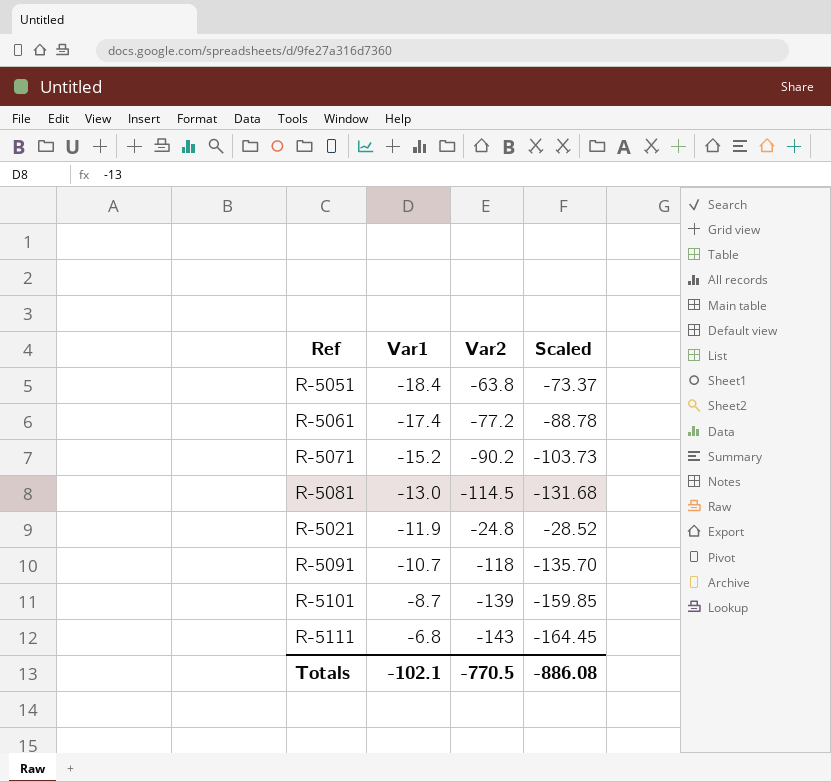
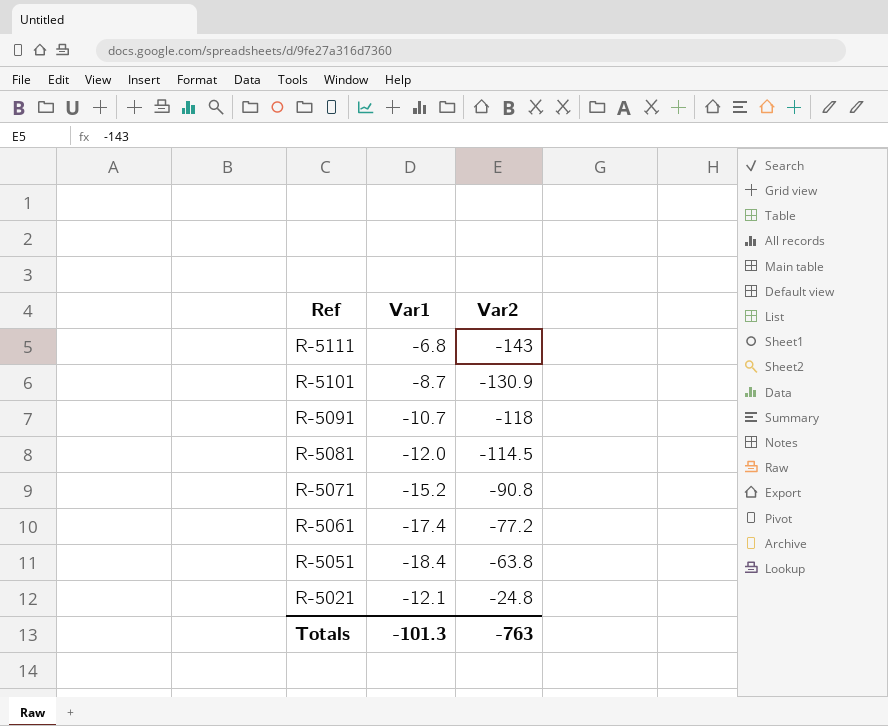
row order: Var1 ascending -> Ref descending
column Scaled | formula: [Var2] * 1.15 -> none
R-5101 | Var2: -139 -> -130.9
R-5081 | Var1: -13.0 -> -12.0
R-5071 | Var2: -90.2 -> -90.8
R-5021 | Var1: -11.9 -> -12.1
Totals | Var1: -102.1 -> -101.3
Totals | Var2: -770.5 -> -763

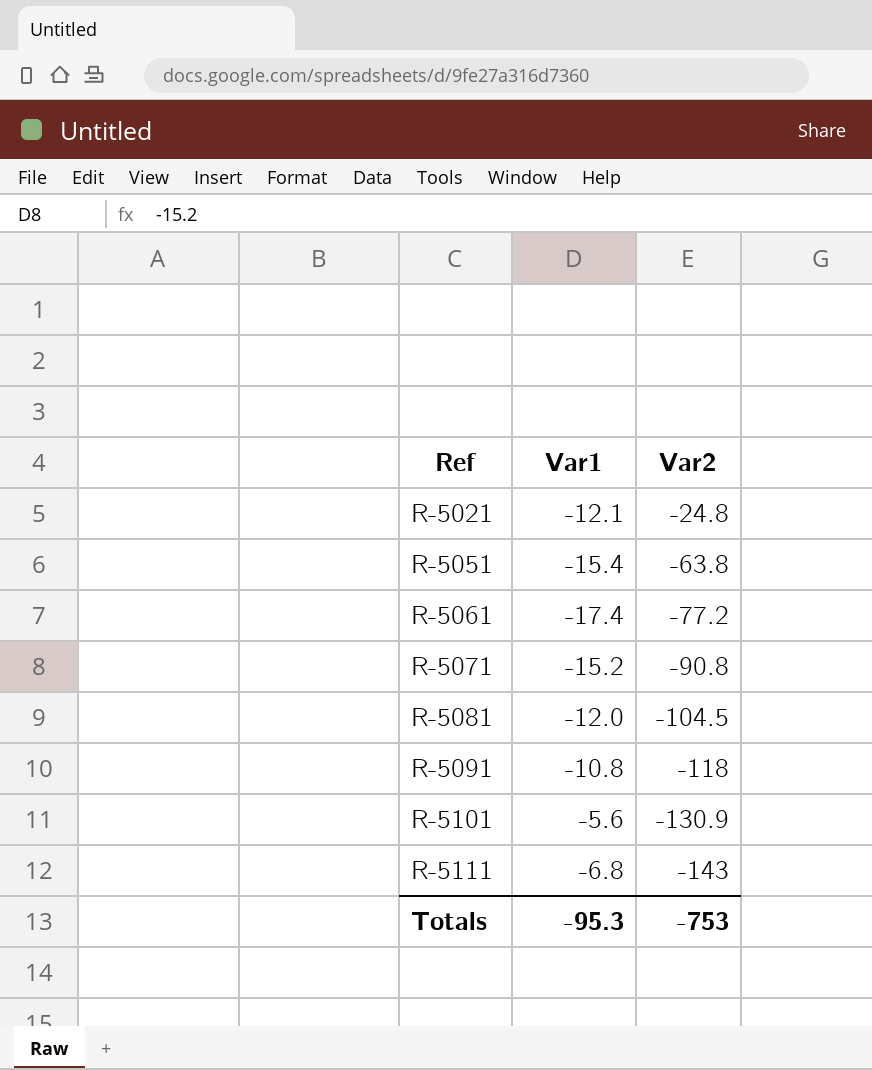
row order: Ref descending -> Ref ascending
R-5051 | Var1: -18.4 -> -15.4
R-5081 | Var2: -114.5 -> -104.5
R-5091 | Var1: -10.7 -> -10.8
R-5101 | Var1: -8.7 -> -5.6
Totals | Var1: -101.3 -> -95.3
Totals | Var2: -763 -> -753

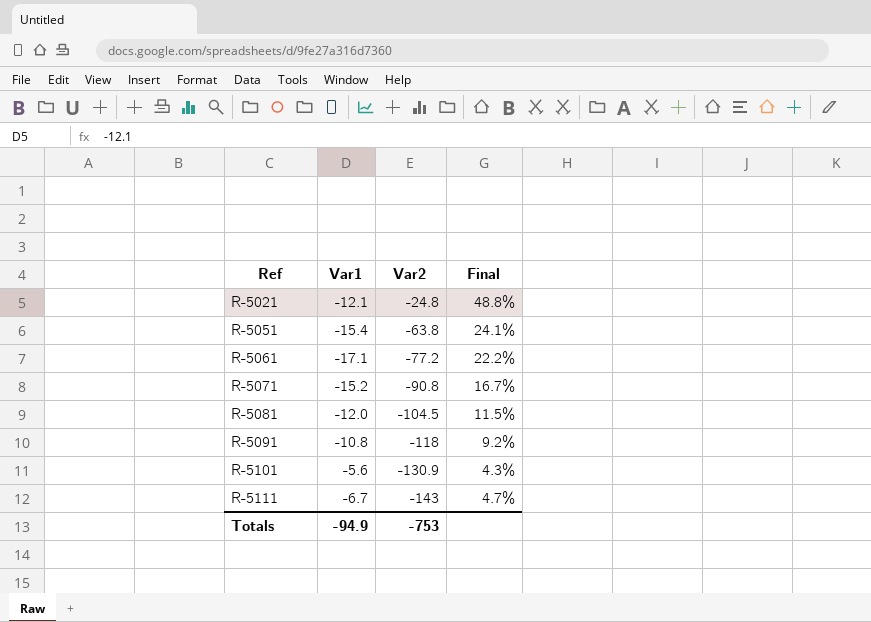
column Final | formula: none -> [Var1] / [Var2]
R-5061 | Var1: -17.4 -> -17.1
R-5111 | Var1: -6.8 -> -6.7
Totals | Var1: -95.3 -> -94.9

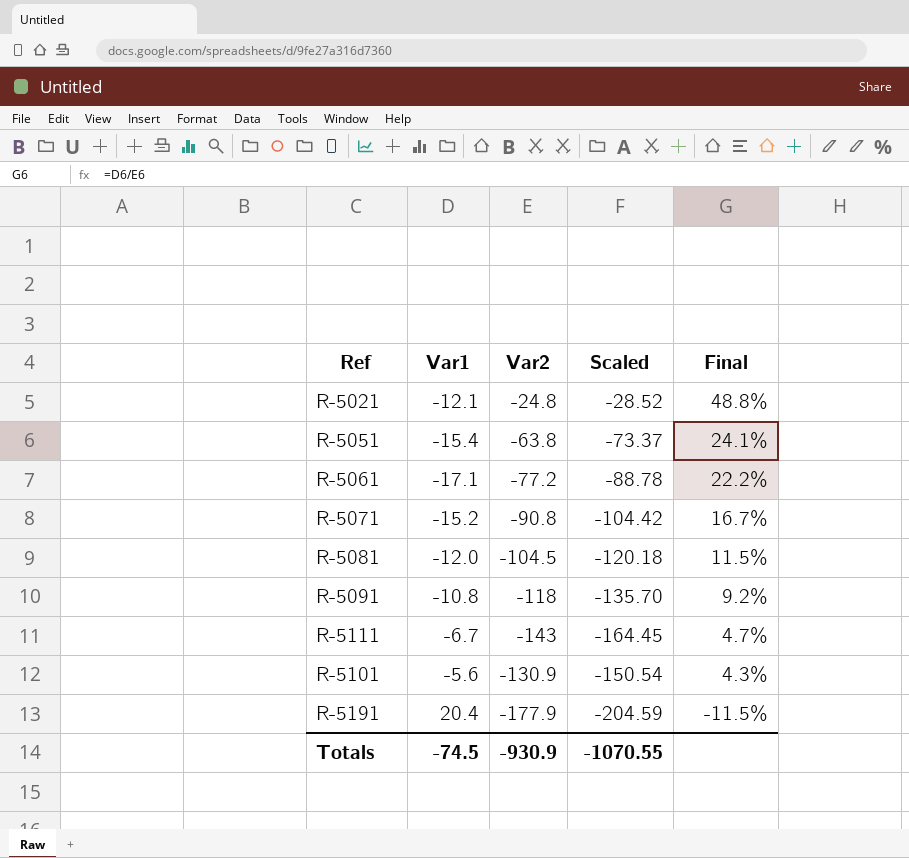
row order: Ref ascending -> Final descending
column Scaled | formula: none -> [Var2] * 1.15
row R-5191: none -> 20.4 | -177.9 | -204.59 | -11.5%
Totals | Var1: -94.9 -> -74.5
Totals | Var2: -753 -> -930.9

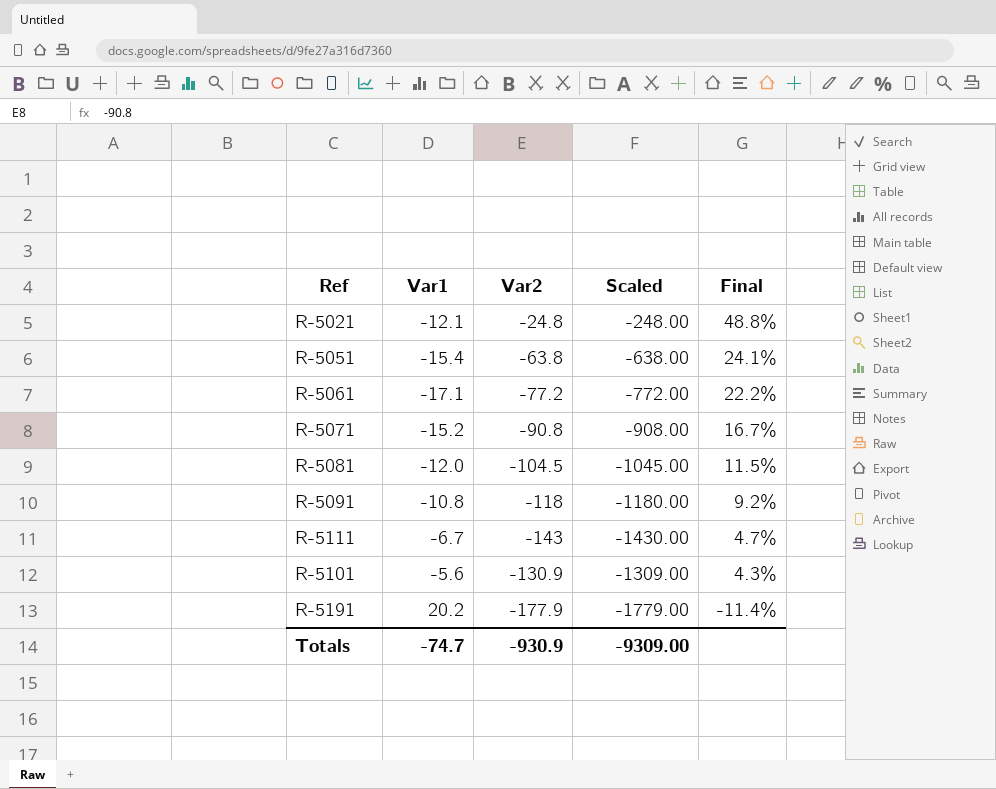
column Scaled | formula: [Var2] * 1.15 -> [Var2] * 10
R-5191 | Var1: 20.4 -> 20.2
R-5191 | Final: -11.5% -> -11.4%
Totals | Var1: -74.5 -> -74.7
Totals | Scaled: -1070.55 -> -9309.00

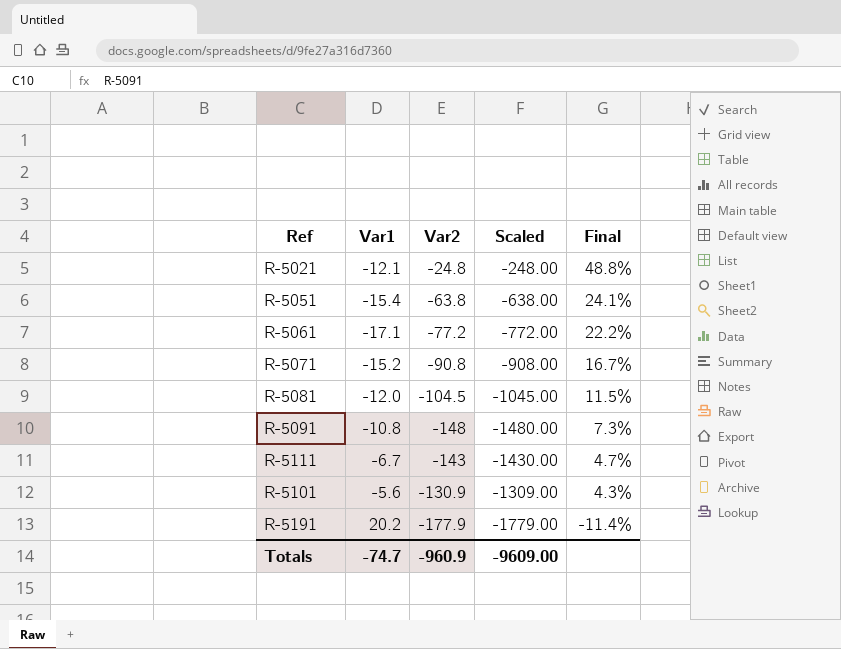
R-5091 | Var2: -118 -> -148
R-5091 | Scaled: -1180.00 -> -1480.00
R-5091 | Final: 9.2% -> 7.3%
Totals | Var2: -930.9 -> -960.9
Totals | Scaled: -9309.00 -> -9609.00

